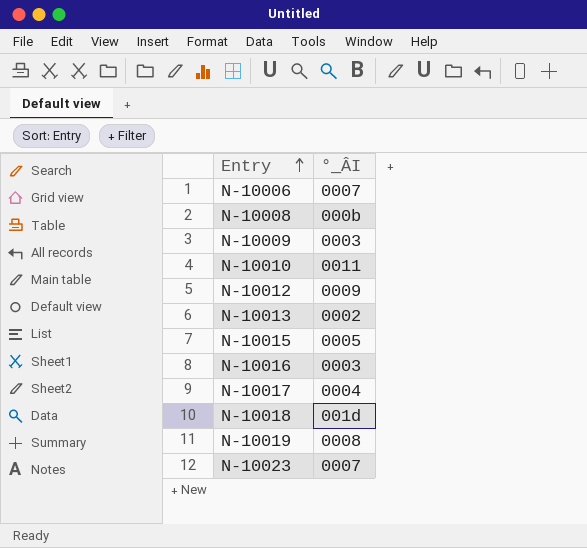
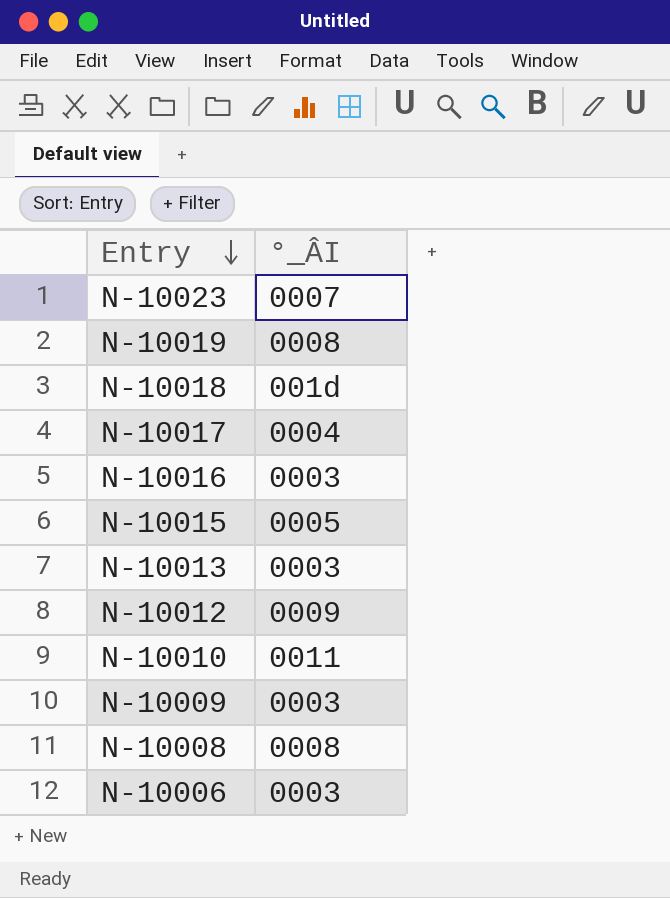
row order: Entry ascending -> Entry descending
N-10013 | °_ÂI: 0002 -> 0003
N-10008 | °_ÂI: 000b -> 0008
N-10006 | °_ÂI: 0007 -> 0003

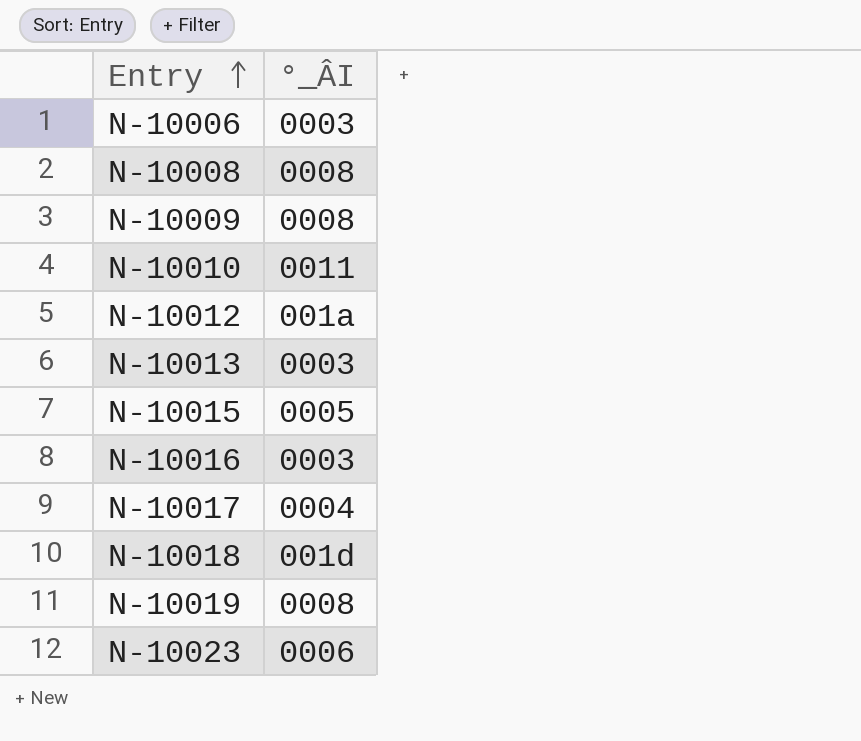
row order: Entry descending -> Entry ascending
N-10009 | °_ÂI: 0003 -> 0008
N-10012 | °_ÂI: 0009 -> 001a
N-10023 | °_ÂI: 0007 -> 0006

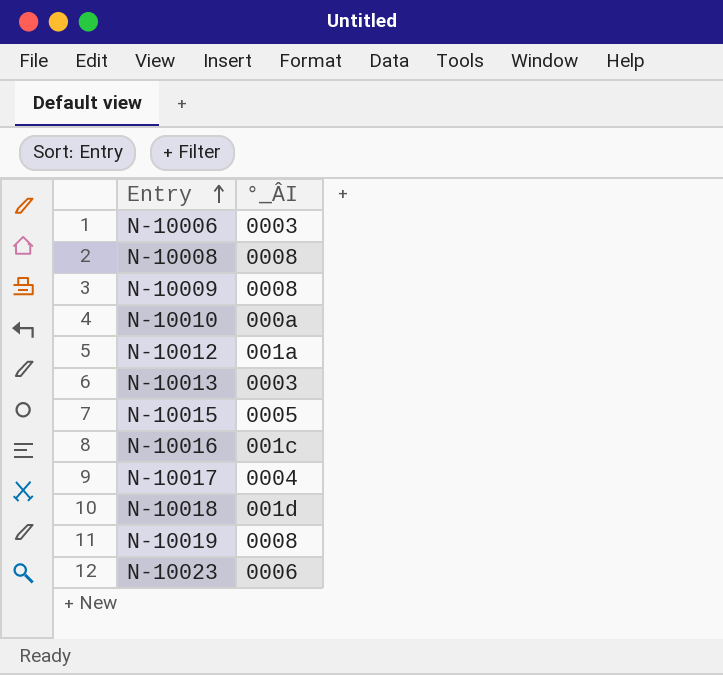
N-10010 | °_ÂI: 0011 -> 000a
N-10016 | °_ÂI: 0003 -> 001c

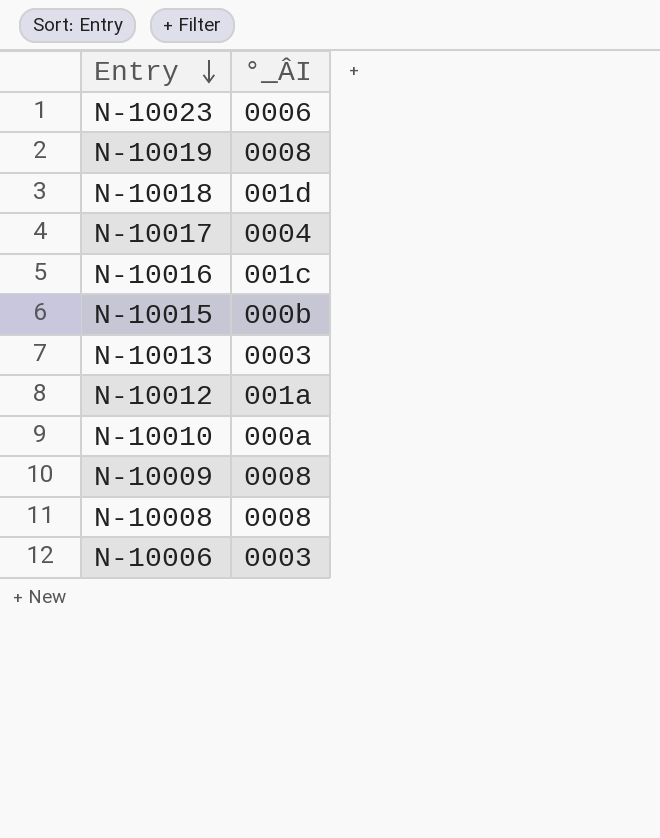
row order: Entry ascending -> Entry descending
N-10015 | °_ÂI: 0005 -> 000b

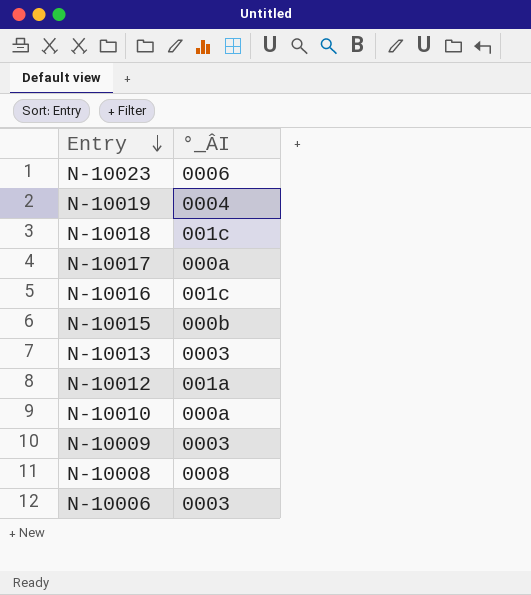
N-10019 | °_ÂI: 0008 -> 0004
N-10018 | °_ÂI: 001d -> 001c
N-10017 | °_ÂI: 0004 -> 000a
N-10009 | °_ÂI: 0008 -> 0003

